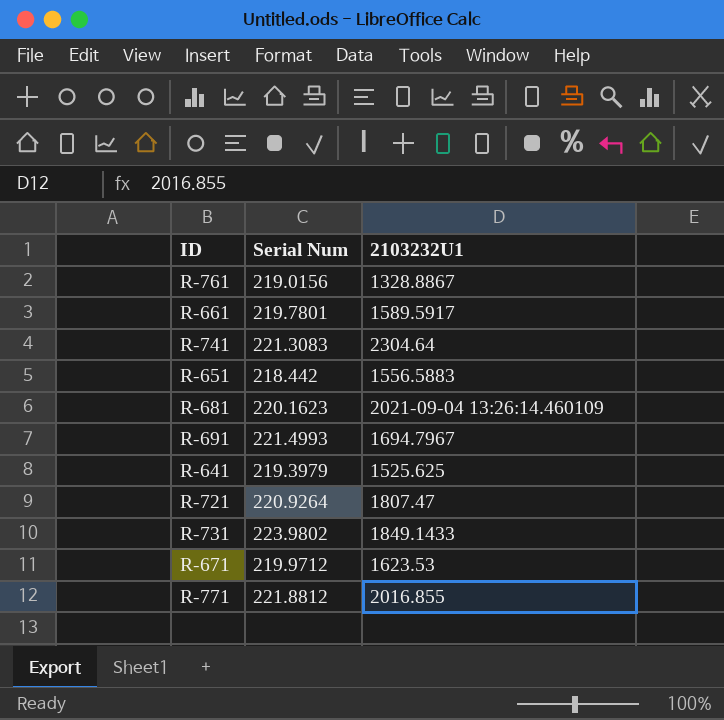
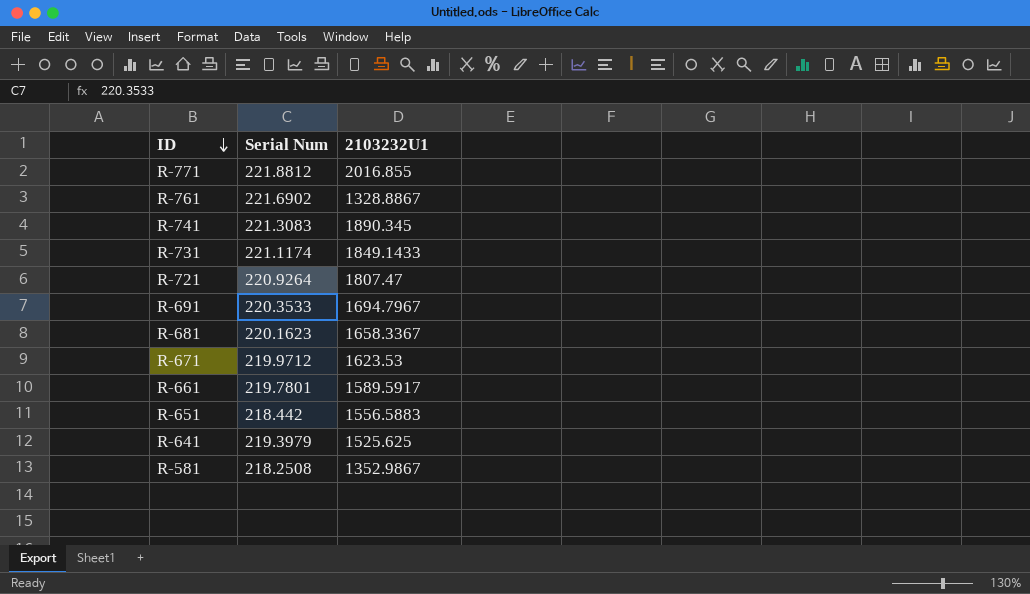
row order: none -> ID descending
R-761 | Serial Num: 219.0156 -> 221.6902
R-741 | 2103232U1: 2304.64 -> 1890.345
R-731 | Serial Num: 223.9802 -> 221.1174
R-691 | Serial Num: 221.4993 -> 220.3533
R-681 | 2103232U1: 2021-09-04 13:26:14.460109 -> 1658.3367
row R-581: none -> 218.2508 | 1352.9867

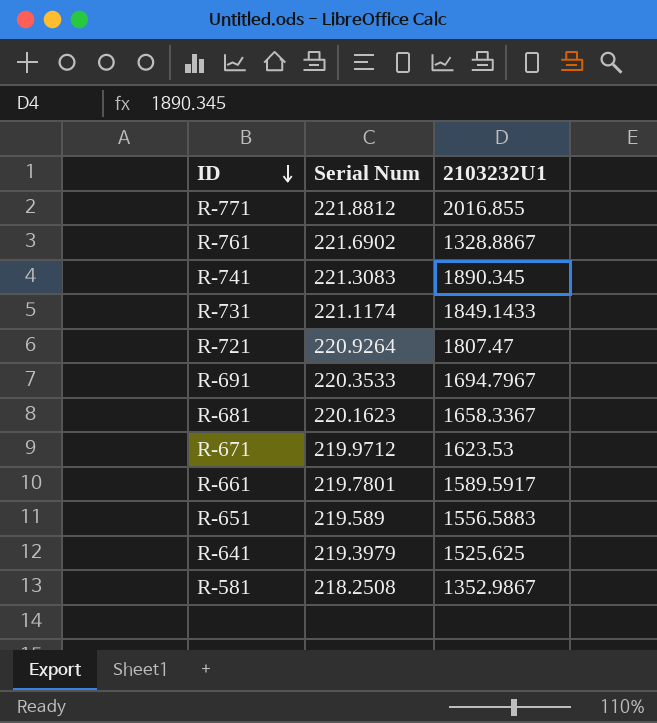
R-651 | Serial Num: 218.442 -> 219.589

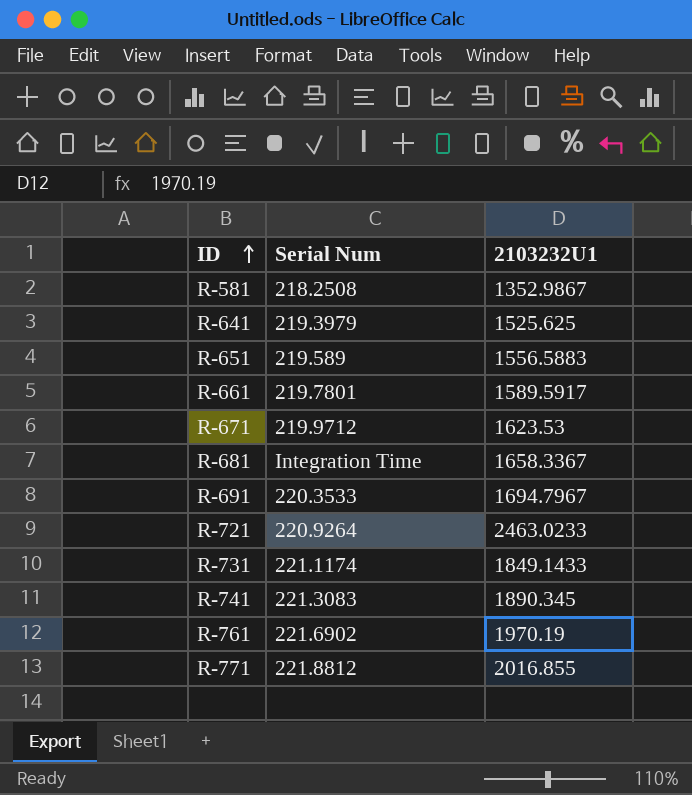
row order: ID descending -> ID ascending
R-681 | Serial Num: 220.1623 -> Integration Time
R-721 | 2103232U1: 1807.47 -> 2463.0233
R-761 | 2103232U1: 1328.8867 -> 1970.19

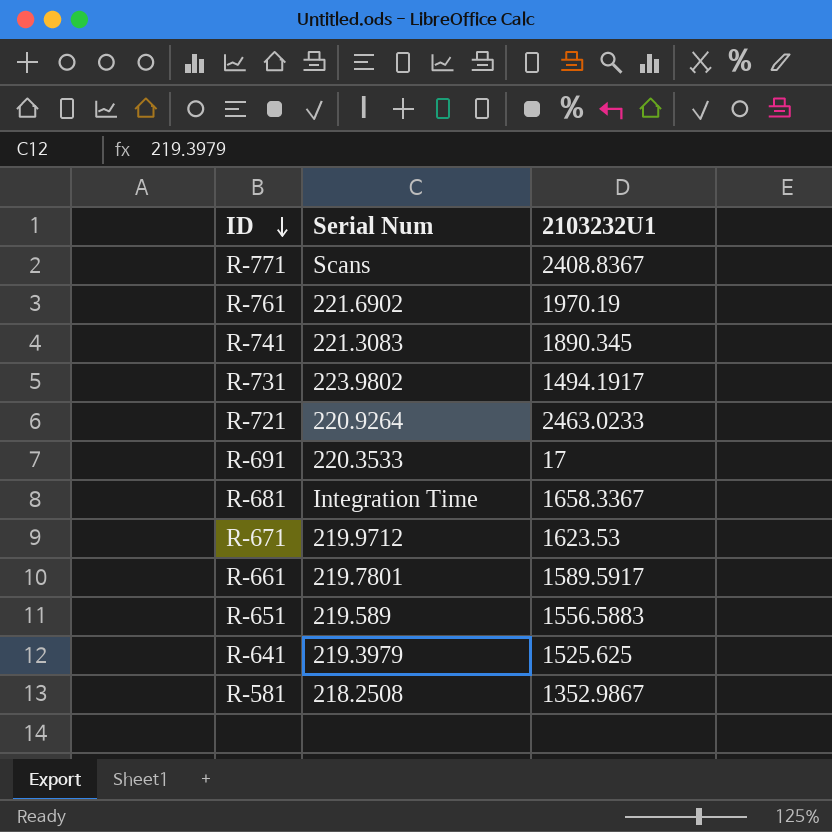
row order: ID ascending -> ID descending
R-771 | Serial Num: 221.8812 -> Scans
R-771 | 2103232U1: 2016.855 -> 2408.8367
R-731 | Serial Num: 221.1174 -> 223.9802
R-731 | 2103232U1: 1849.1433 -> 1494.1917
R-691 | 2103232U1: 1694.7967 -> 17

